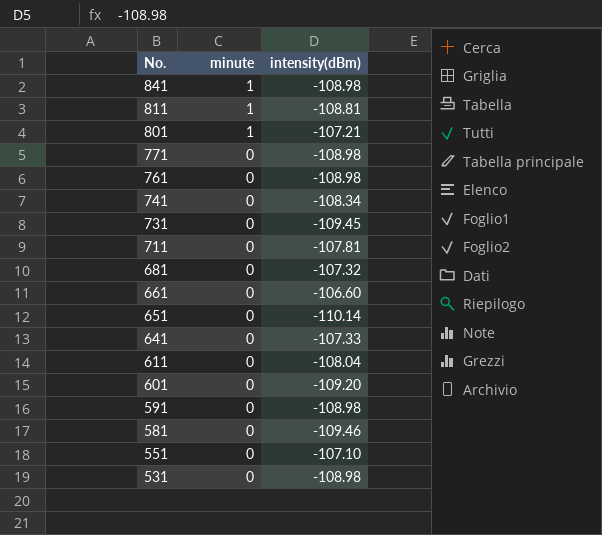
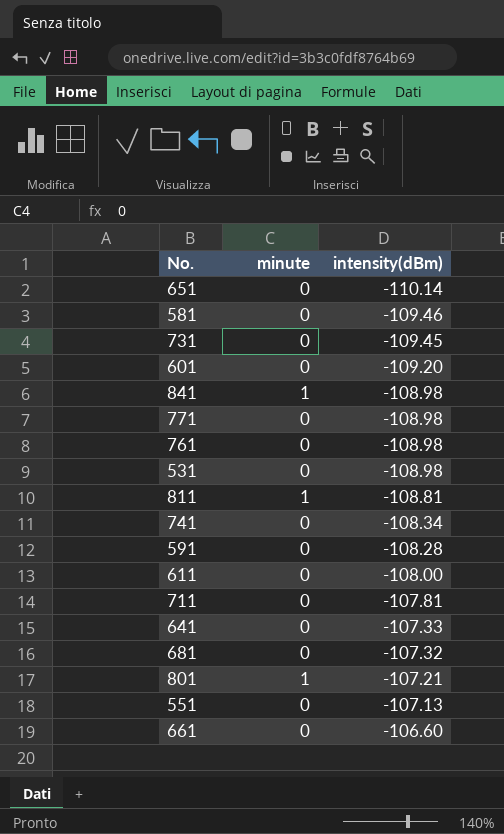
row order: No. descending -> intensity(dBm) ascending
591 | intensity(dBm): -108.98 -> -108.28
611 | intensity(dBm): -108.04 -> -108.00
551 | intensity(dBm): -107.10 -> -107.13

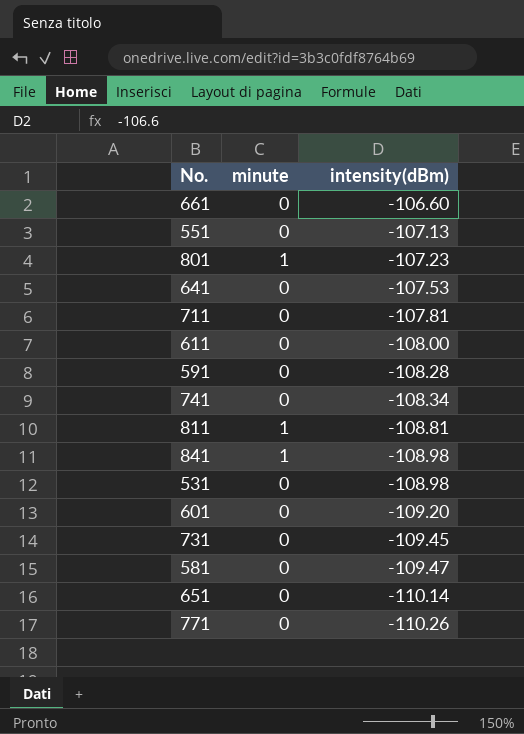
row order: intensity(dBm) ascending -> intensity(dBm) descending
row 761: 0 | -108.98 -> none
row 681: 0 | -107.32 -> none
801 | intensity(dBm): -107.21 -> -107.23
641 | intensity(dBm): -107.33 -> -107.53
581 | intensity(dBm): -109.46 -> -109.47
771 | intensity(dBm): -108.98 -> -110.26

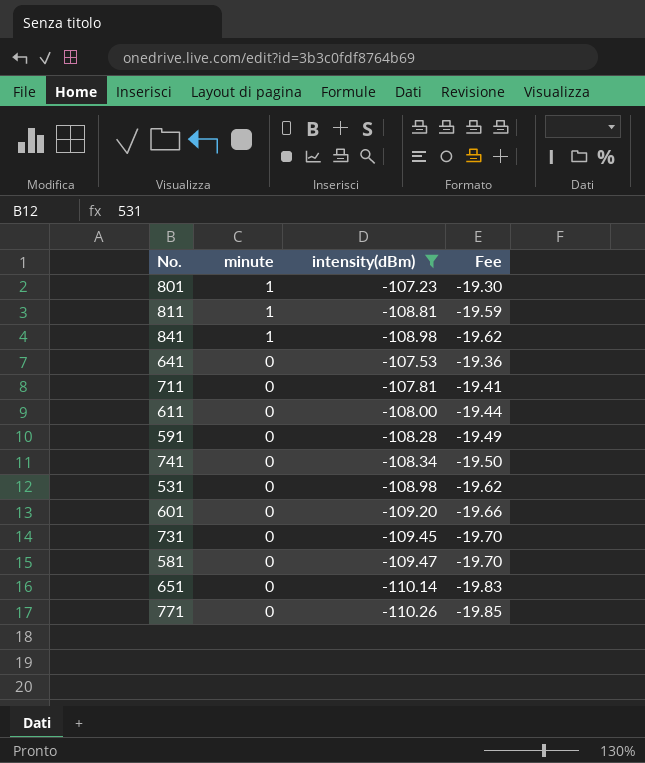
filter: none -> intensity(dBm) <= -107.23
row order: intensity(dBm) descending -> minute descending
column Fee | formula: none -> [intensity(dBm)] * 0.18

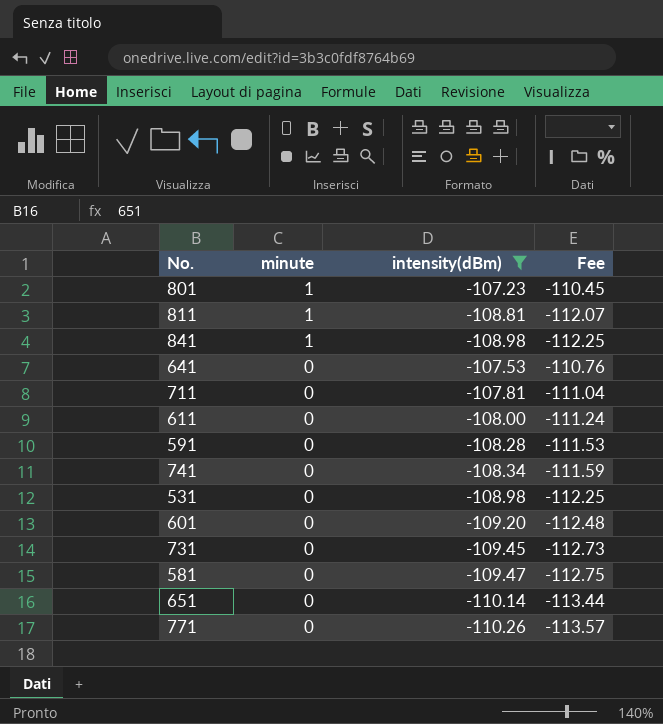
column Fee | formula: [intensity(dBm)] * 0.18 -> [intensity(dBm)] * 1.03

